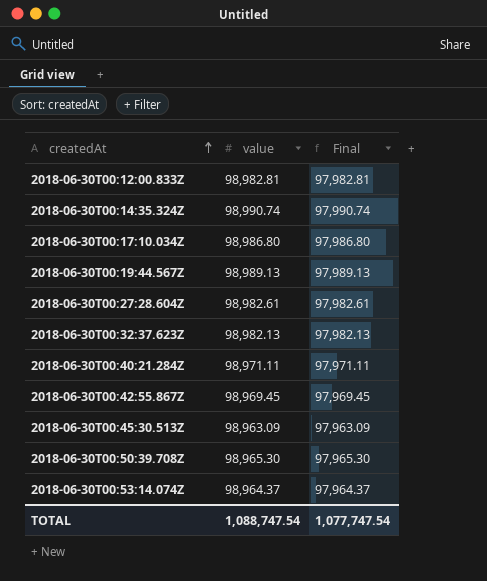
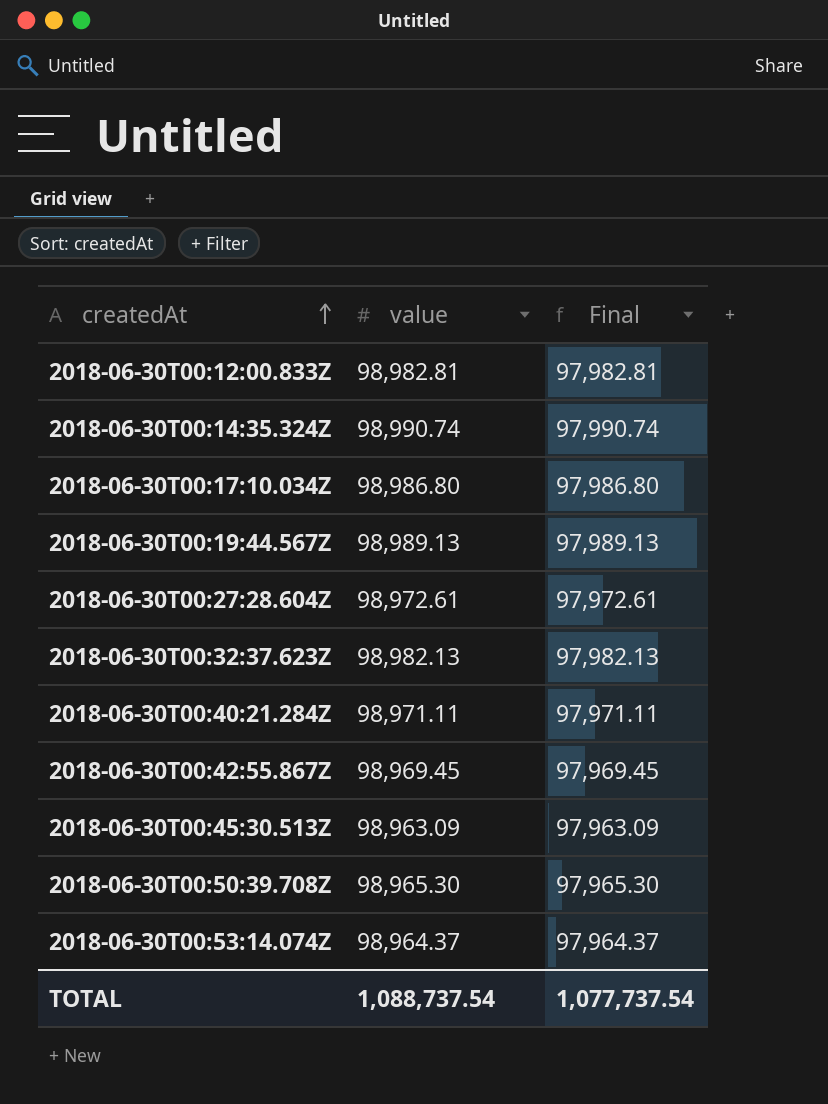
2018-06-30T00:27:28.604Z | value: 98,982.61 -> 98,972.61
2018-06-30T00:27:28.604Z | Final: 97,982.61 -> 97,972.61
TOTAL | value: 1,088,747.54 -> 1,088,737.54
TOTAL | Final: 1,077,747.54 -> 1,077,737.54

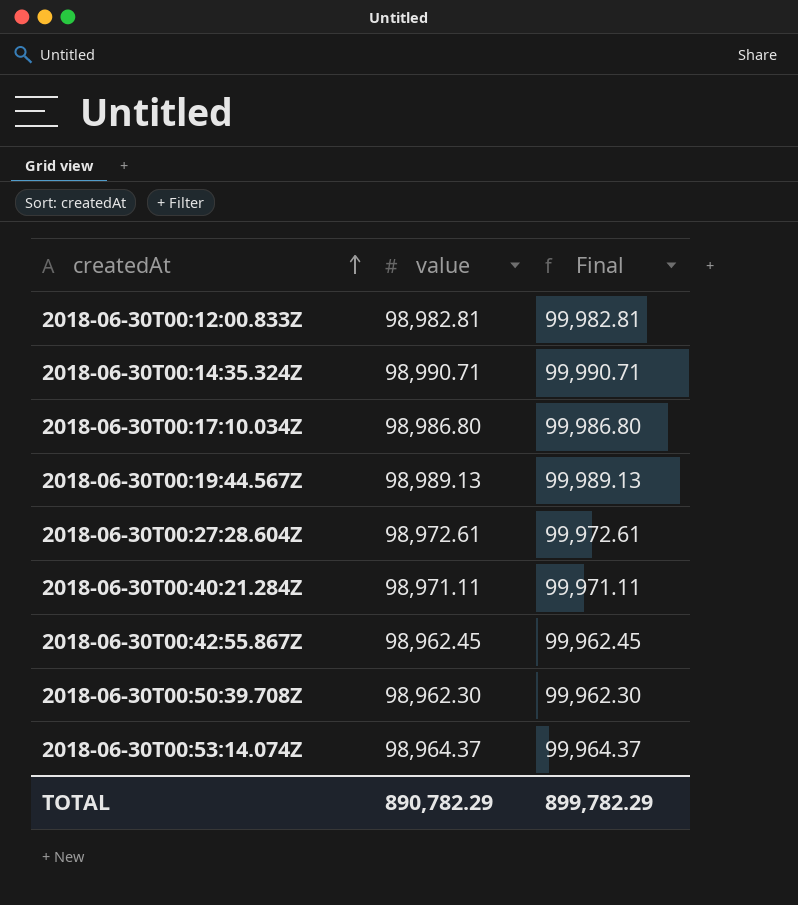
column Final | formula: [value] - 1000 -> [value] + 1000
row 2018-06-30T00:32:37.623Z: 98,982.13 | 97,982.13 -> none
row 2018-06-30T00:45:30.513Z: 98,963.09 | 97,963.09 -> none
2018-06-30T00:14:35.324Z | value: 98,990.74 -> 98,990.71
2018-06-30T00:42:55.867Z | value: 98,969.45 -> 98,962.45
2018-06-30T00:50:39.708Z | value: 98,965.30 -> 98,962.30
TOTAL | value: 1,088,737.54 -> 890,782.29
TOTAL | Final: 1,077,737.54 -> 899,782.29

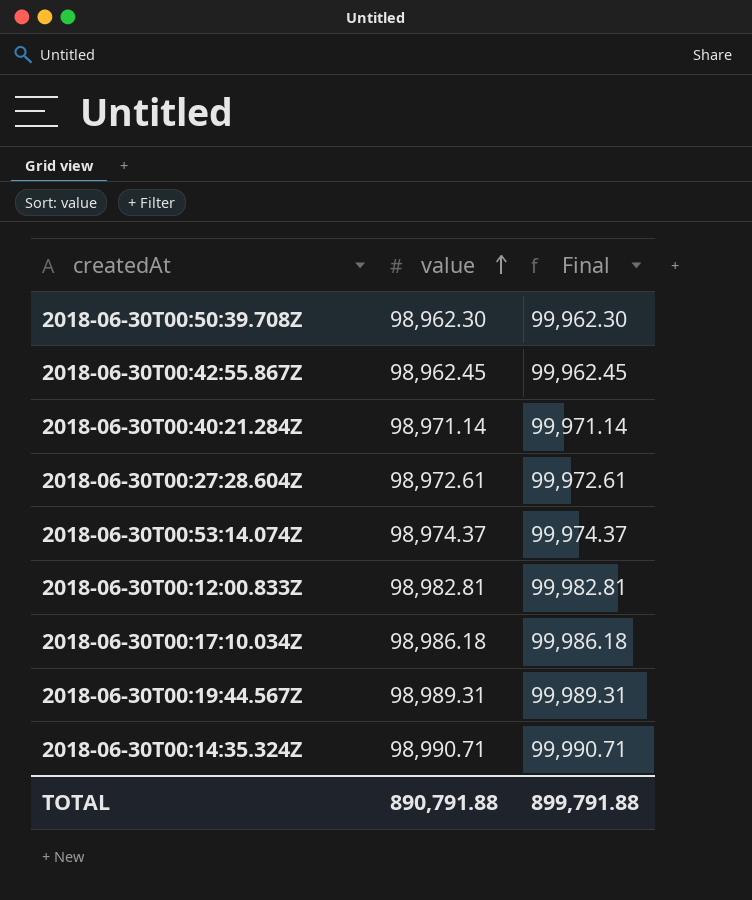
row order: createdAt ascending -> value ascending
2018-06-30T00:40:21.284Z | value: 98,971.11 -> 98,971.14
2018-06-30T00:40:21.284Z | Final: 99,971.11 -> 99,971.14
2018-06-30T00:53:14.074Z | value: 98,964.37 -> 98,974.37
2018-06-30T00:53:14.074Z | Final: 99,964.37 -> 99,974.37
2018-06-30T00:17:10.034Z | value: 98,986.80 -> 98,986.18
2018-06-30T00:17:10.034Z | Final: 99,986.80 -> 99,986.18
2018-06-30T00:19:44.567Z | value: 98,989.13 -> 98,989.31
2018-06-30T00:19:44.567Z | Final: 99,989.13 -> 99,989.31
TOTAL | value: 890,782.29 -> 890,791.88
TOTAL | Final: 899,782.29 -> 899,791.88

